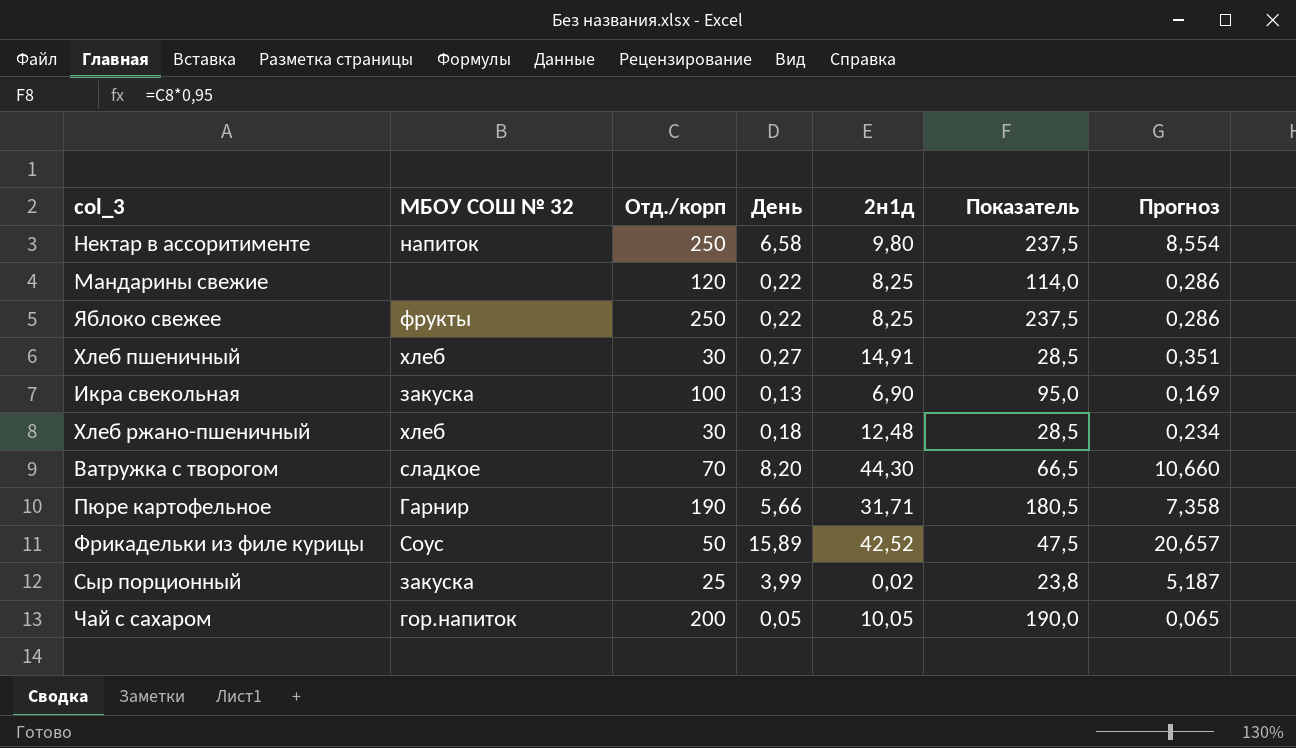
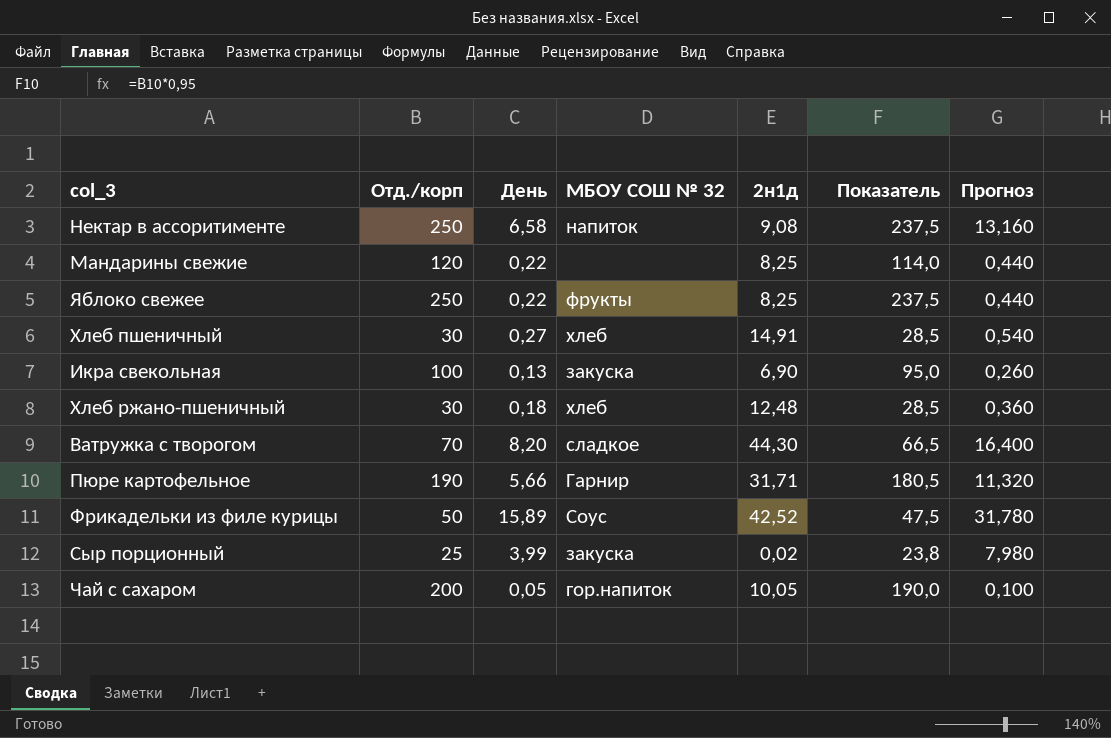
column МБОУ СОШ № 32 | position: 2 -> 4
column Прогноз | formula: [День] * 1,3 -> [День] * 2
Нектар в ассоритименте | 2н1д: 9,80 -> 9,08

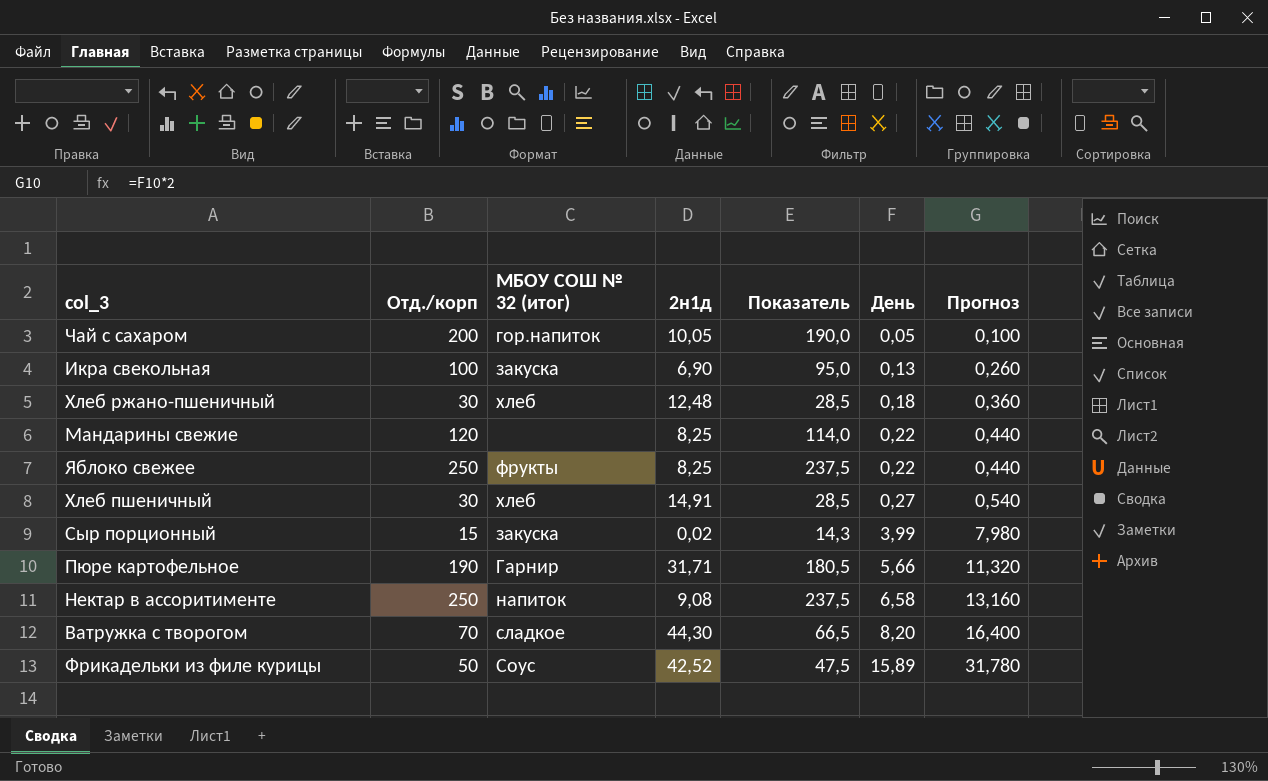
row order: none -> День ascending
column name: МБОУ СОШ № 32 -> МБОУ СОШ № 32 (итог)
column День | position: 3 -> 6
Сыр порционный | Отд./корп: 25 -> 15
Сыр порционный | Показатель: 23,8 -> 14,3

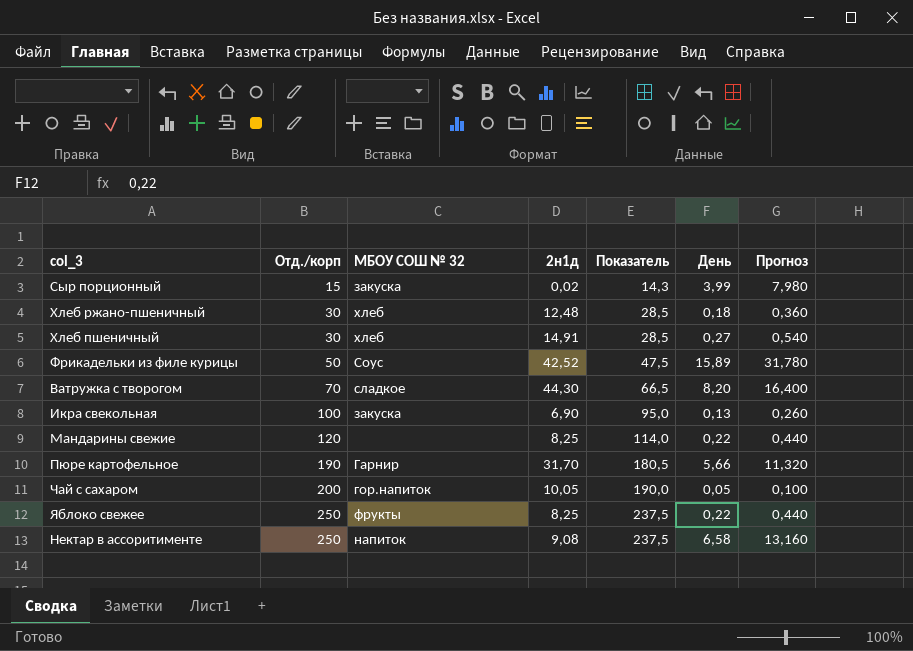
row order: День ascending -> Отд./корп ascending
column name: МБОУ СОШ № 32 (итог) -> МБОУ СОШ № 32
Пюре картофельное | 2н1д: 31,71 -> 31,70

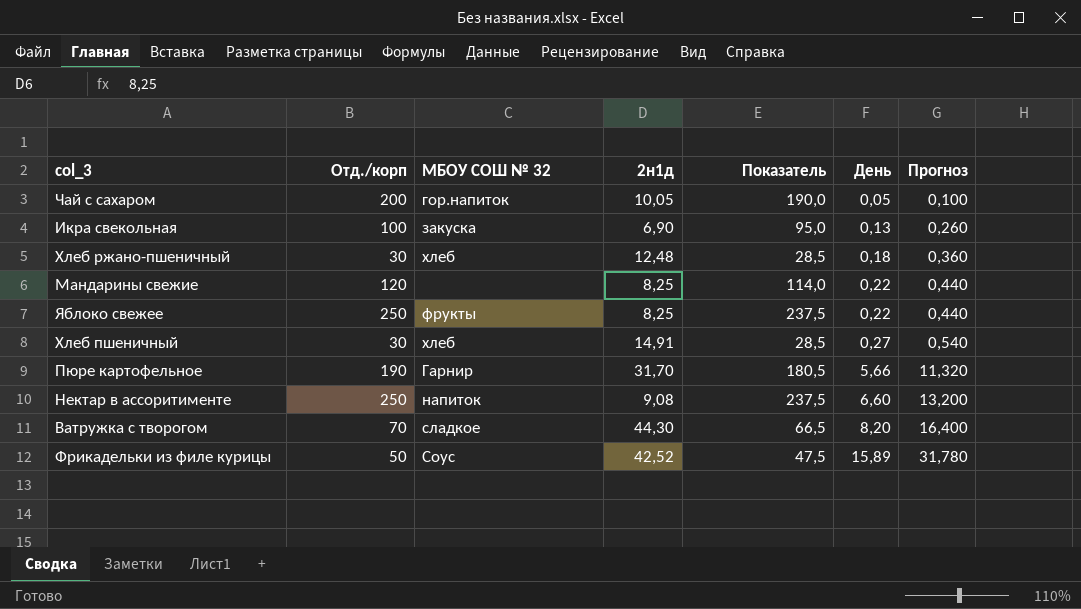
row order: Отд./корп ascending -> День ascending
row Сыр порционный: 15 | закуска | 0,02 | 14,3 | 3,99 | 7,980 -> none
Нектар в ассоритименте | День: 6,58 -> 6,60
Нектар в ассоритименте | Прогноз: 13,160 -> 13,200

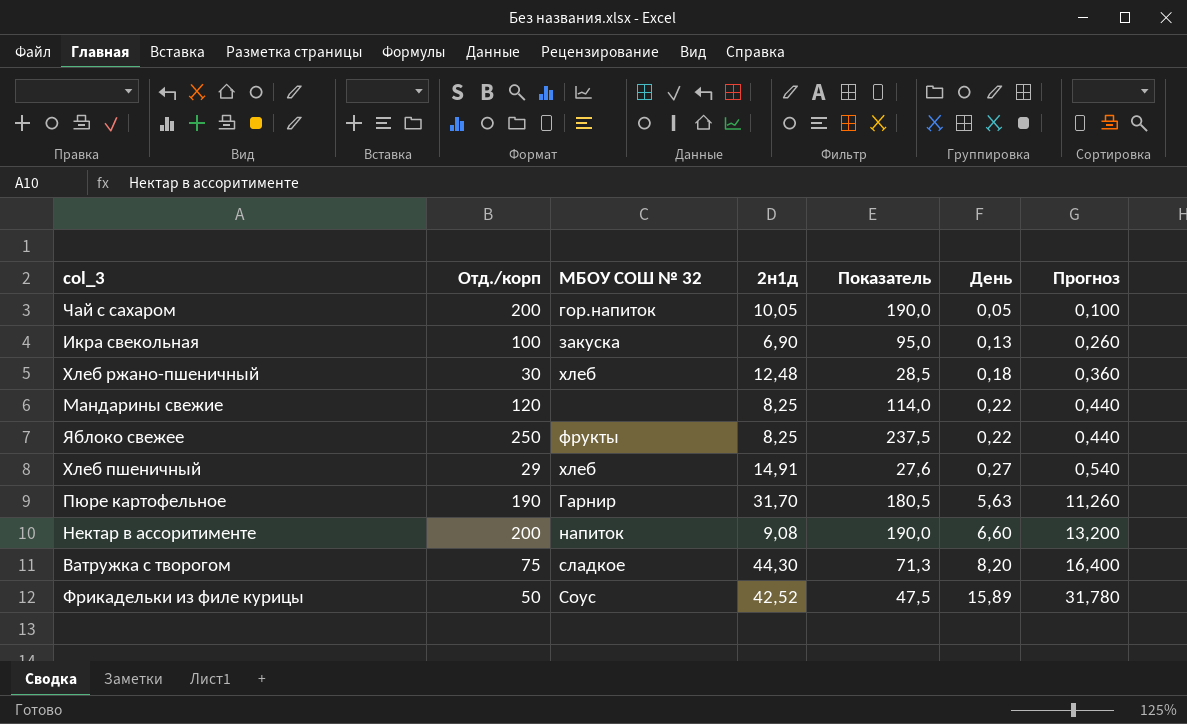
Хлеб пшеничный | Отд./корп: 30 -> 29
Хлеб пшеничный | Показатель: 28,5 -> 27,6
Пюре картофельное | День: 5,66 -> 5,63
Пюре картофельное | Прогноз: 11,320 -> 11,260
Нектар в ассоритименте | Отд./корп: 250 -> 200
Нектар в ассоритименте | Показатель: 237,5 -> 190,0
Ватружка с творогом | Отд./корп: 70 -> 75
Ватружка с творогом | Показатель: 66,5 -> 71,3

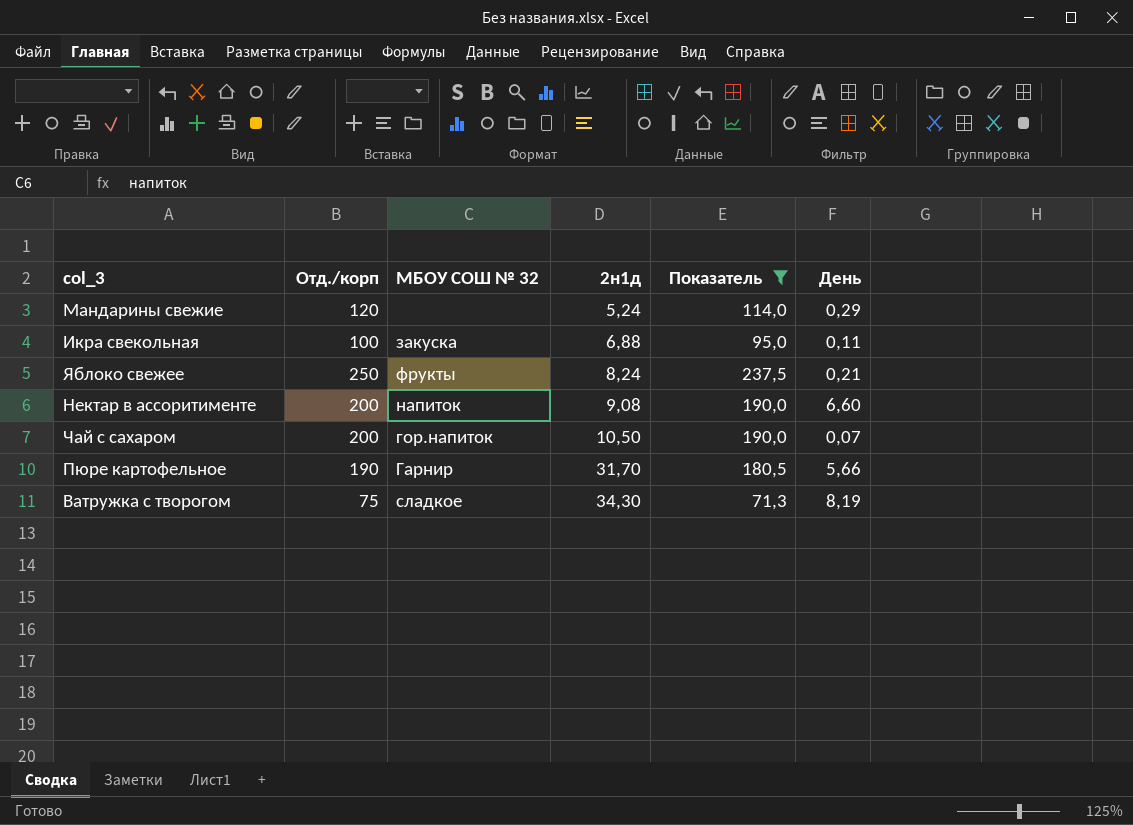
filter: none -> Показатель >= 71,3
row order: День ascending -> 2н1д ascending
column Прогноз | formula: [День] * 2 -> none
Мандарины свежие | 2н1д: 8,25 -> 5,24
Мандарины свежие | День: 0,22 -> 0,29
Икра свекольная | 2н1д: 6,90 -> 6,88
Икра свекольная | День: 0,13 -> 0,11
Яблоко свежее | 2н1д: 8,25 -> 8,24
Яблоко свежее | День: 0,22 -> 0,21
Чай с сахаром | 2н1д: 10,05 -> 10,50
Чай с сахаром | День: 0,05 -> 0,07
Пюре картофельное | День: 5,63 -> 5,66
Ватружка с творогом | 2н1д: 44,30 -> 34,30
Ватружка с творогом | День: 8,20 -> 8,19

